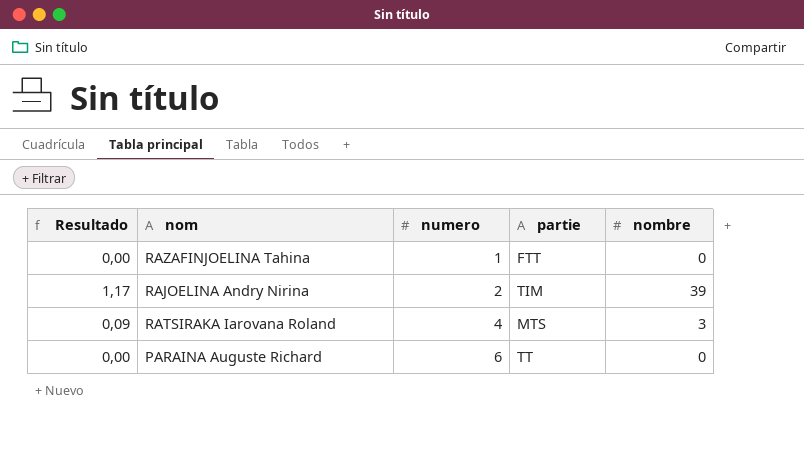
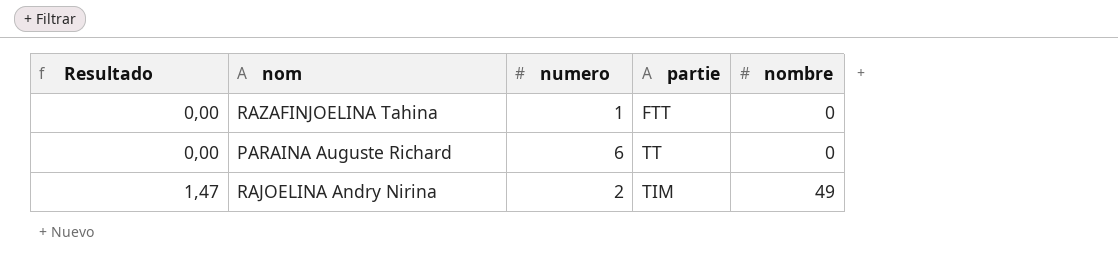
row order: numero ascending -> Resultado ascending
row RATSIRAKA Iarovana Roland: 0,09 | 4 | MTS | 3 -> none
RAJOELINA Andry Nirina | Resultado: 1,17 -> 1,47
RAJOELINA Andry Nirina | nombre: 39 -> 49

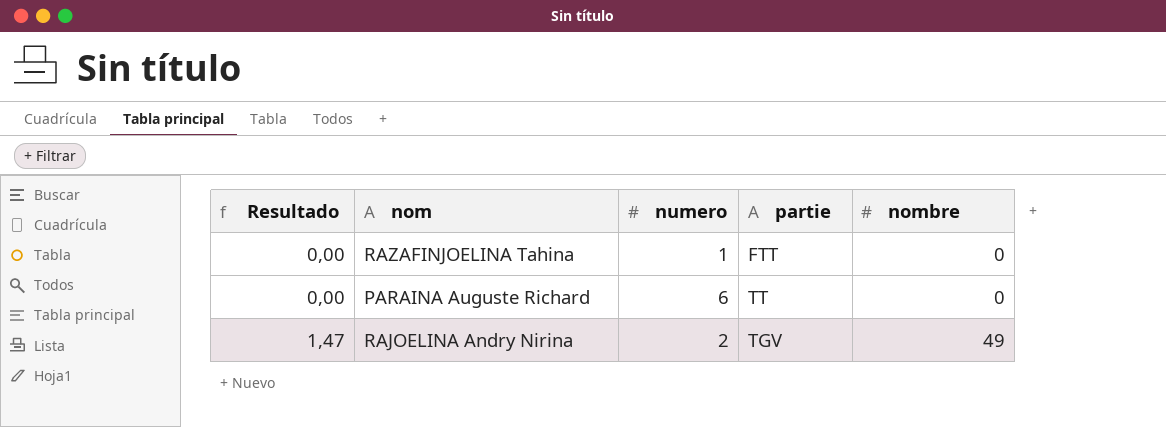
RAJOELINA Andry Nirina | partie: TIM -> TGV

